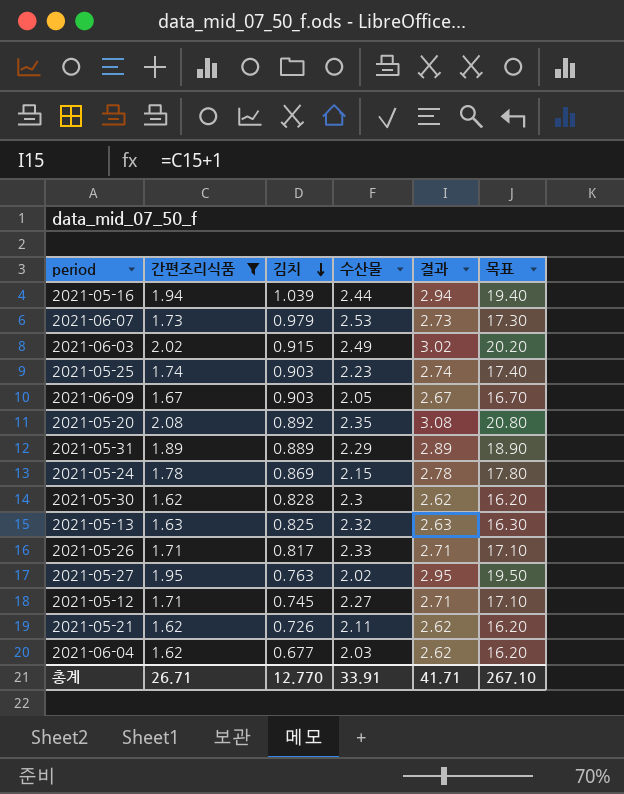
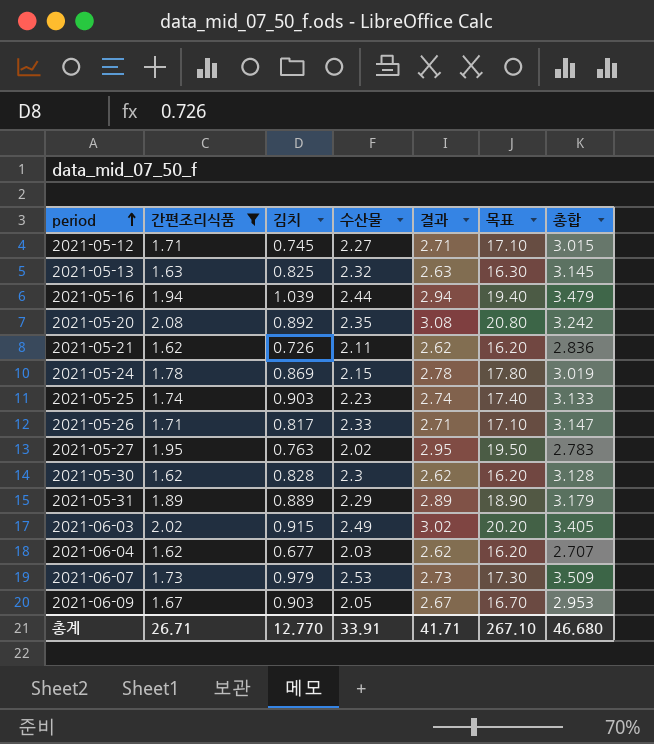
row order: 김치 descending -> period ascending
column 총합 | formula: none -> [김치] + [수산물]

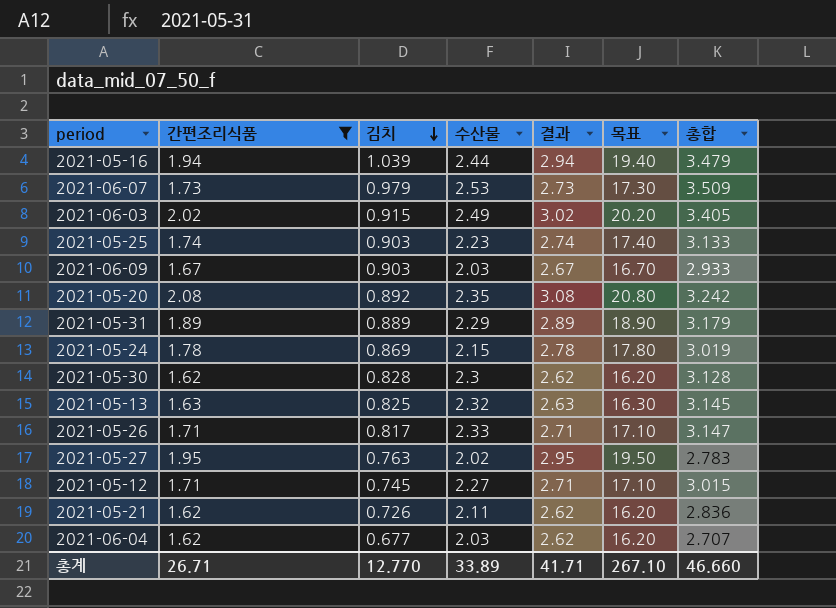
row order: period ascending -> 김치 descending
2021-06-09 | 수산물: 2.05 -> 2.03
2021-06-09 | 총합: 2.953 -> 2.933
총계 | 수산물: 33.91 -> 33.89
총계 | 총합: 46.680 -> 46.660

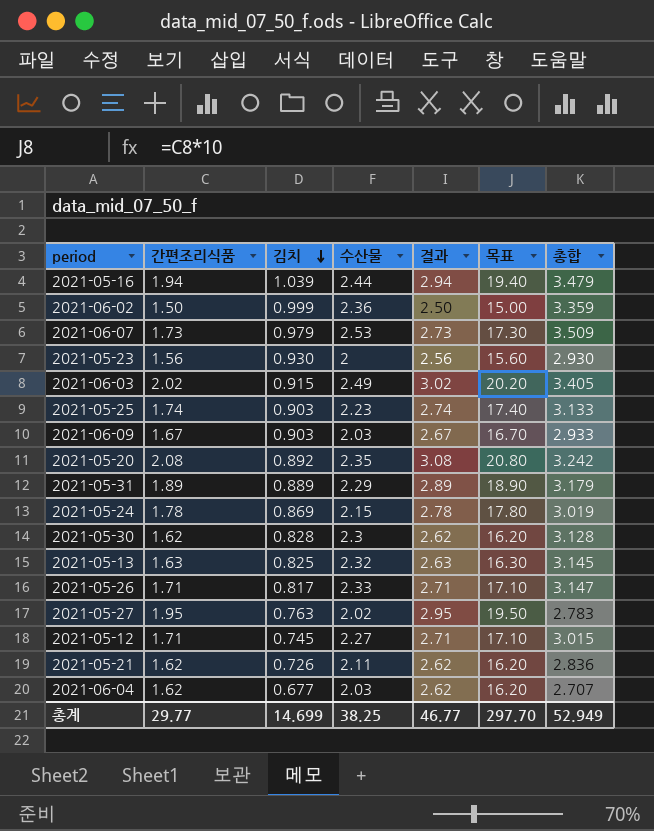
filter: 간편조리식품 >= 1.62 -> none
총계 | 간편조리식품: 26.71 -> 29.77
총계 | 김치: 12.770 -> 14.699
총계 | 수산물: 33.89 -> 38.25
총계 | 결과: 41.71 -> 46.77
총계 | 목표: 267.10 -> 297.70
총계 | 총합: 46.660 -> 52.949

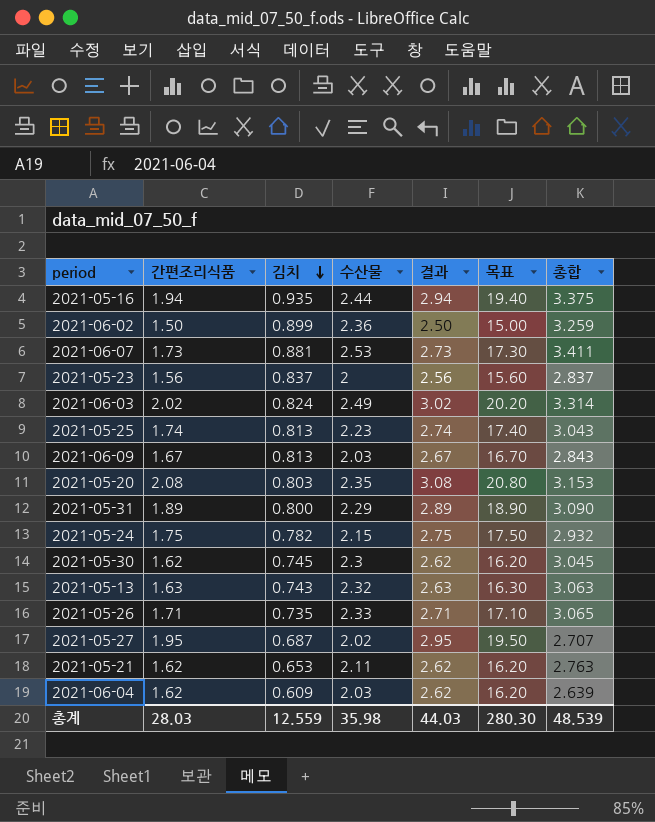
row 2021-05-12: 1.71 | 0.745 | 2.27 | 2.71 | 17.10 | 3.015 -> none
2021-05-16 | 김치: 1.039 -> 0.935
2021-05-16 | 총합: 3.479 -> 3.375
2021-06-02 | 김치: 0.999 -> 0.899
2021-06-02 | 총합: 3.359 -> 3.259
2021-06-07 | 김치: 0.979 -> 0.881
2021-06-07 | 총합: 3.509 -> 3.411
2021-05-23 | 김치: 0.930 -> 0.837
2021-05-23 | 총합: 2.930 -> 2.837
2021-06-03 | 김치: 0.915 -> 0.824
2021-06-03 | 총합: 3.405 -> 3.314
2021-05-25 | 김치: 0.903 -> 0.813
2021-05-25 | 총합: 3.133 -> 3.043
2021-06-09 | 김치: 0.903 -> 0.813
2021-06-09 | 총합: 2.933 -> 2.843
2021-05-20 | 김치: 0.892 -> 0.803
2021-05-20 | 총합: 3.242 -> 3.153
2021-05-31 | 김치: 0.889 -> 0.800
2021-05-31 | 총합: 3.179 -> 3.090
2021-05-24 | 간편조리식품: 1.78 -> 1.75
2021-05-24 | 김치: 0.869 -> 0.782
2021-05-24 | 결과: 2.78 -> 2.75
2021-05-24 | 목표: 17.80 -> 17.50
2021-05-24 | 총합: 3.019 -> 2.932
2021-05-30 | 김치: 0.828 -> 0.745
2021-05-30 | 총합: 3.128 -> 3.045
2021-05-13 | 김치: 0.825 -> 0.743
2021-05-13 | 총합: 3.145 -> 3.063
2021-05-26 | 김치: 0.817 -> 0.735
2021-05-26 | 총합: 3.147 -> 3.065
2021-05-27 | 김치: 0.763 -> 0.687
2021-05-27 | 총합: 2.783 -> 2.707
2021-05-21 | 김치: 0.726 -> 0.653
2021-05-21 | 총합: 2.836 -> 2.763
2021-06-04 | 김치: 0.677 -> 0.609
2021-06-04 | 총합: 2.707 -> 2.639
총계 | 간편조리식품: 29.77 -> 28.03
총계 | 김치: 14.699 -> 12.559
총계 | 수산물: 38.25 -> 35.98
총계 | 결과: 46.77 -> 44.03
총계 | 목표: 297.70 -> 280.30
총계 | 총합: 52.949 -> 48.539

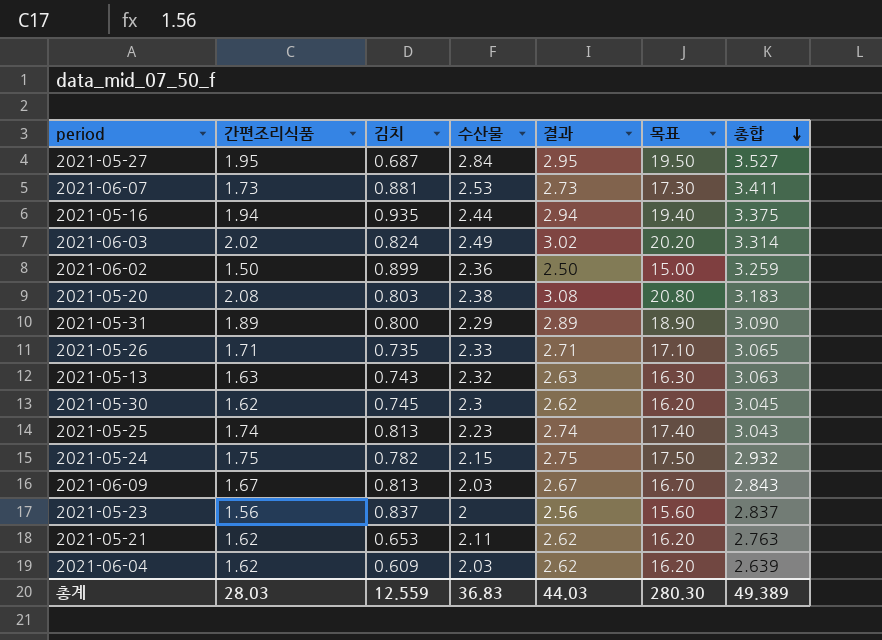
row order: 김치 descending -> 총합 descending
2021-05-27 | 수산물: 2.02 -> 2.84
2021-05-27 | 총합: 2.707 -> 3.527
2021-05-20 | 수산물: 2.35 -> 2.38
2021-05-20 | 총합: 3.153 -> 3.183
총계 | 수산물: 35.98 -> 36.83
총계 | 총합: 48.539 -> 49.389

